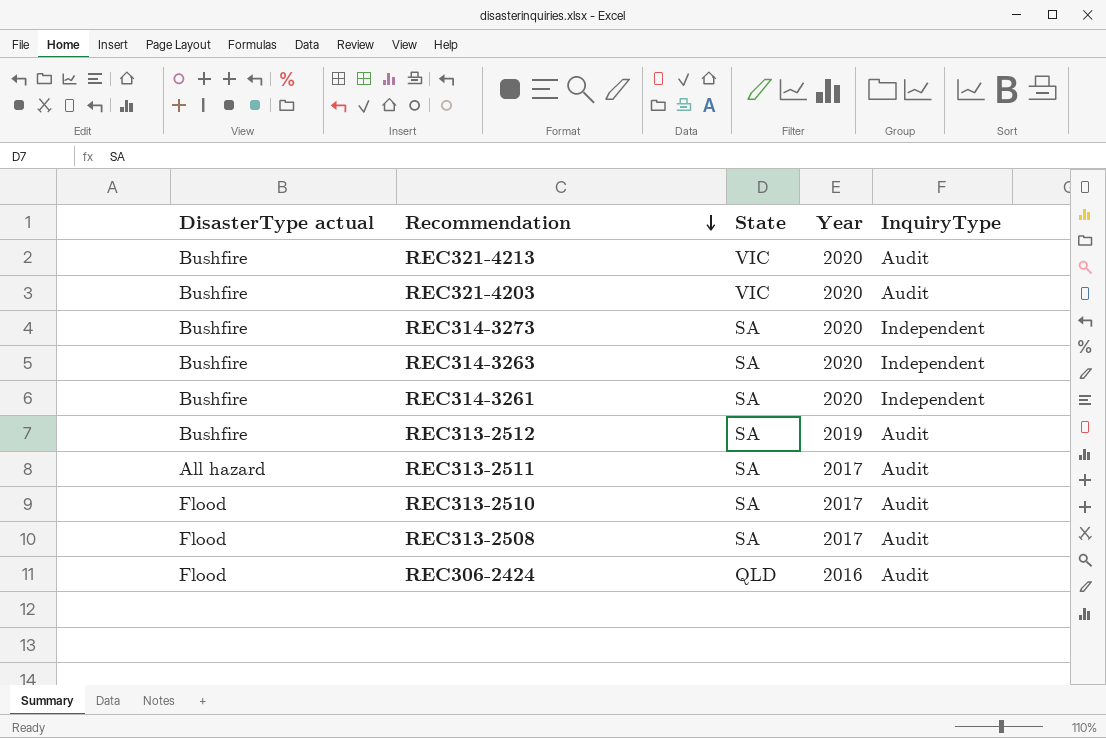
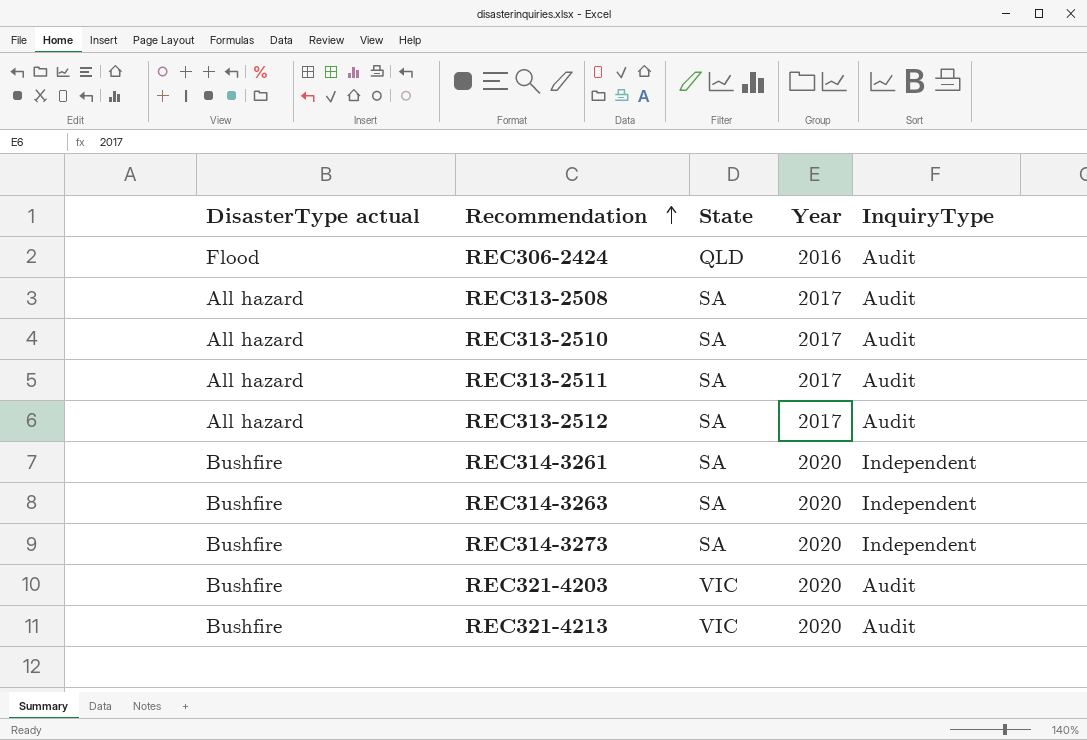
row order: Recommendation descending -> Recommendation ascending
REC313-2508 | DisasterType actual: Flood -> All hazard
REC313-2510 | DisasterType actual: Flood -> All hazard
REC313-2512 | DisasterType actual: Bushfire -> All hazard
REC313-2512 | Year: 2019 -> 2017

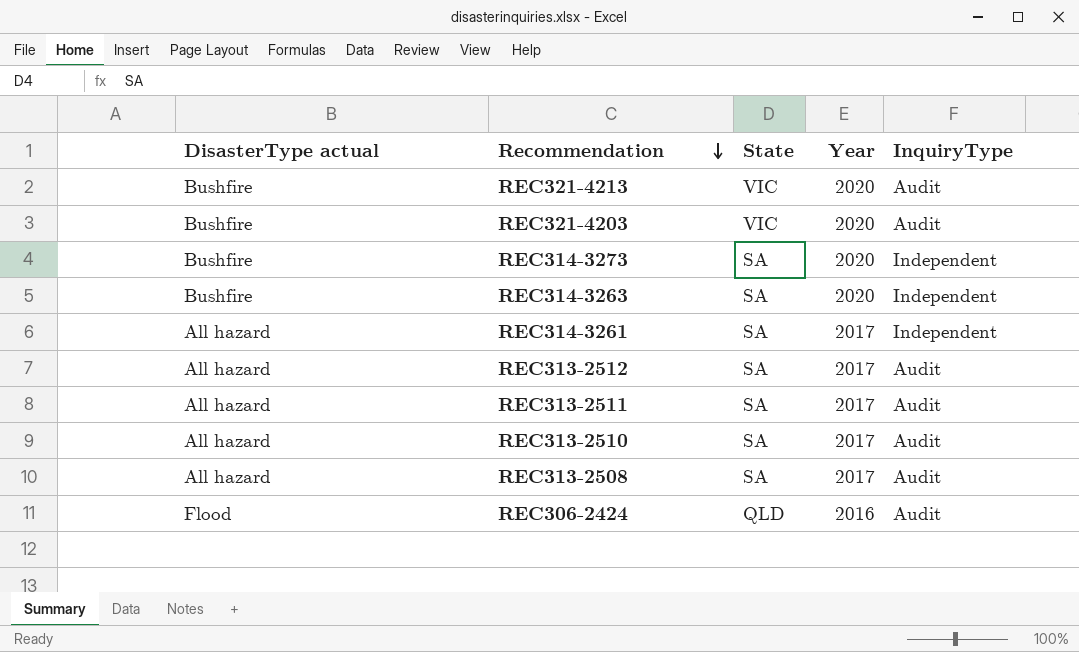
row order: Recommendation ascending -> Recommendation descending
REC314-3261 | DisasterType actual: Bushfire -> All hazard
REC314-3261 | Year: 2020 -> 2017

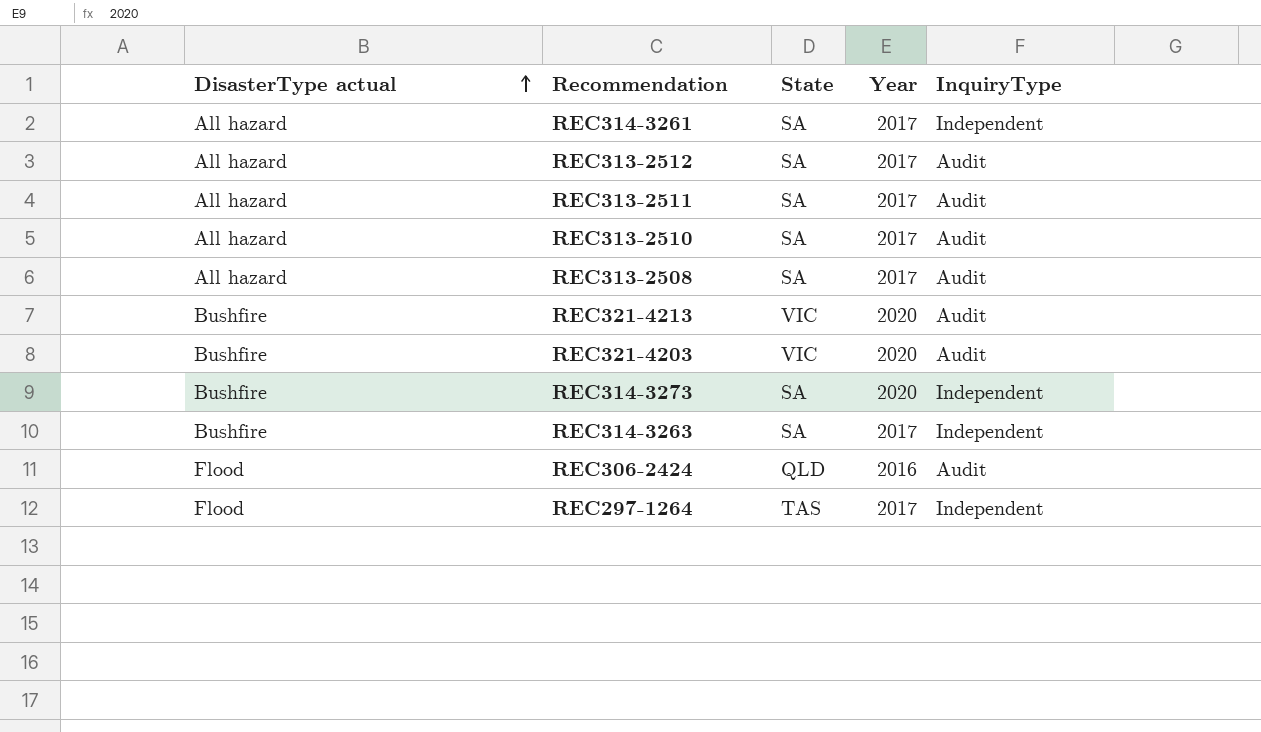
row order: Recommendation descending -> DisasterType actual ascending
REC314-3263 | Year: 2020 -> 2017
row REC297-1264: none -> Flood | TAS | 2017 | Independent

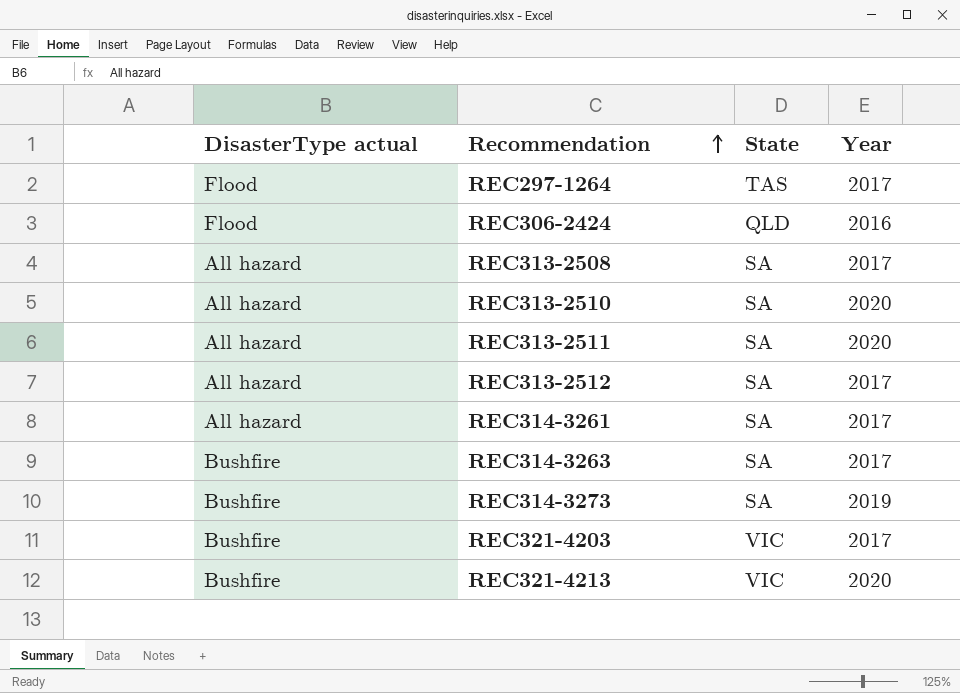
row order: DisasterType actual ascending -> Recommendation ascending
column InquiryType | position: 5 -> none
REC313-2510 | Year: 2017 -> 2020
REC313-2511 | Year: 2017 -> 2020
REC314-3273 | Year: 2020 -> 2019
REC321-4203 | Year: 2020 -> 2017

